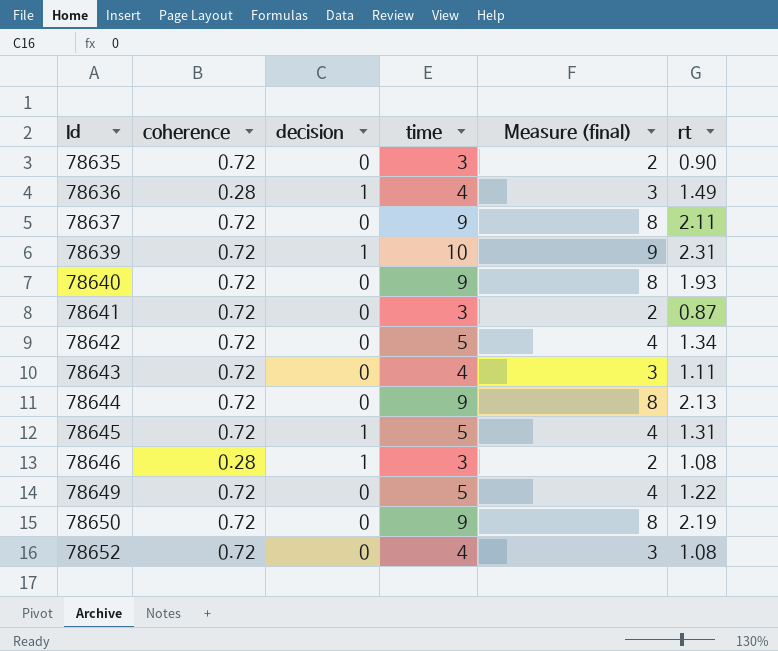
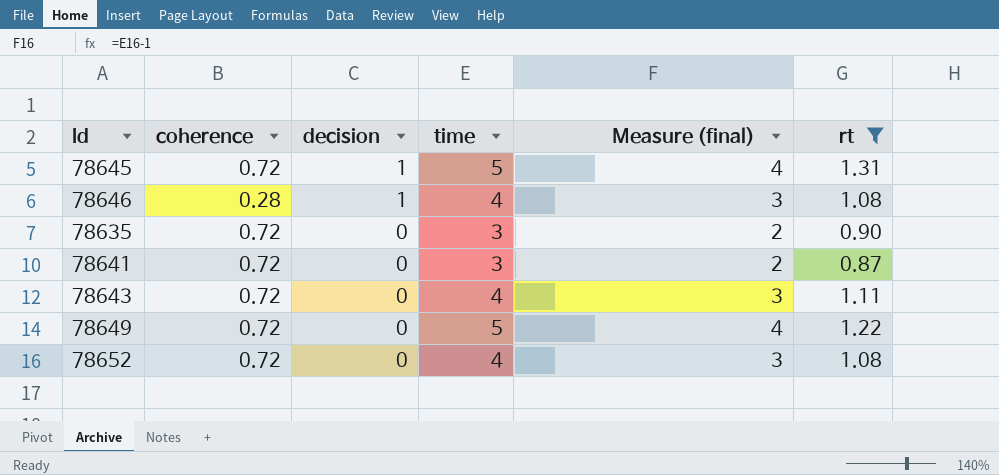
filter: none -> rt <= 1.31
row order: Id ascending -> decision descending
78646 | time: 3 -> 4
78646 | Measure (final): 2 -> 3

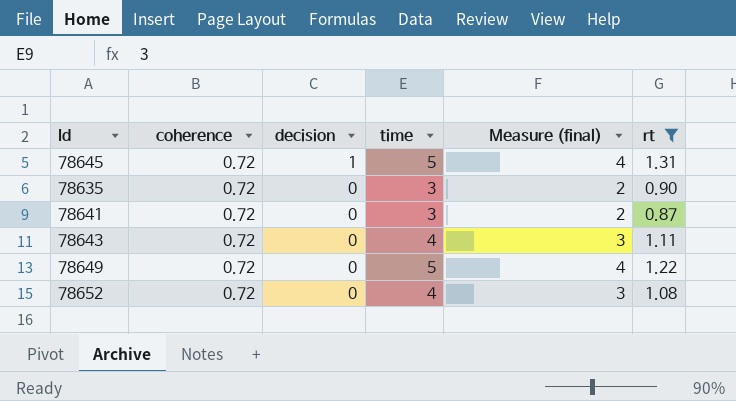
row 78646: 0.28 | 1 | 4 | 3 | 1.08 -> none

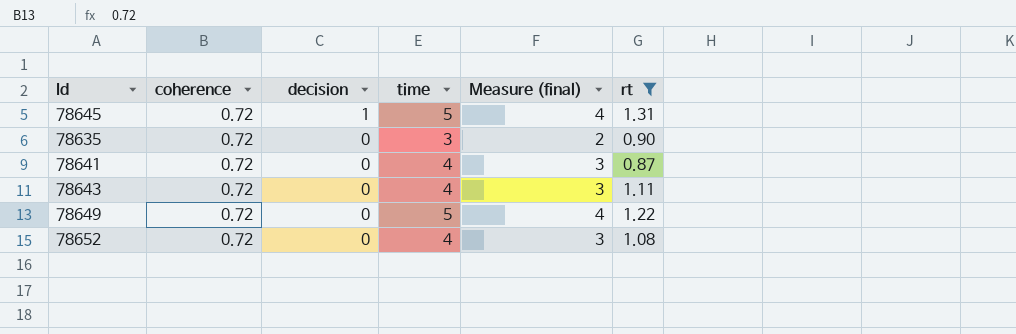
78641 | time: 3 -> 4
78641 | Measure (final): 2 -> 3

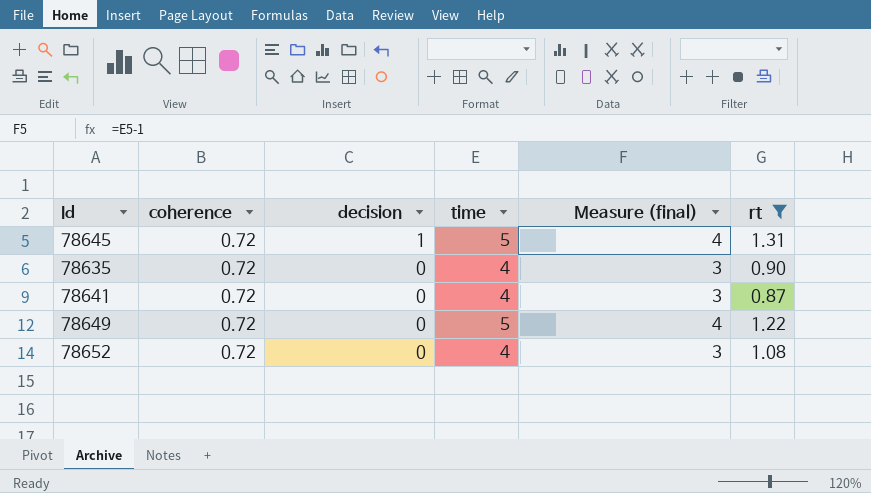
row 78643: 0.72 | 0 | 4 | 3 | 1.11 -> none
78635 | time: 3 -> 4
78635 | Measure (final): 2 -> 3

